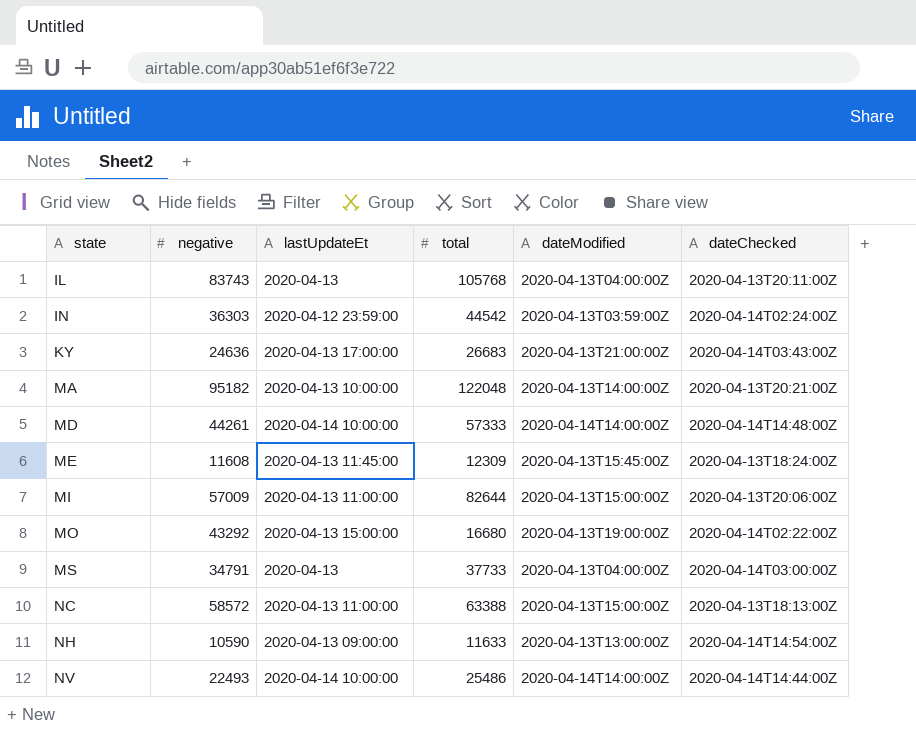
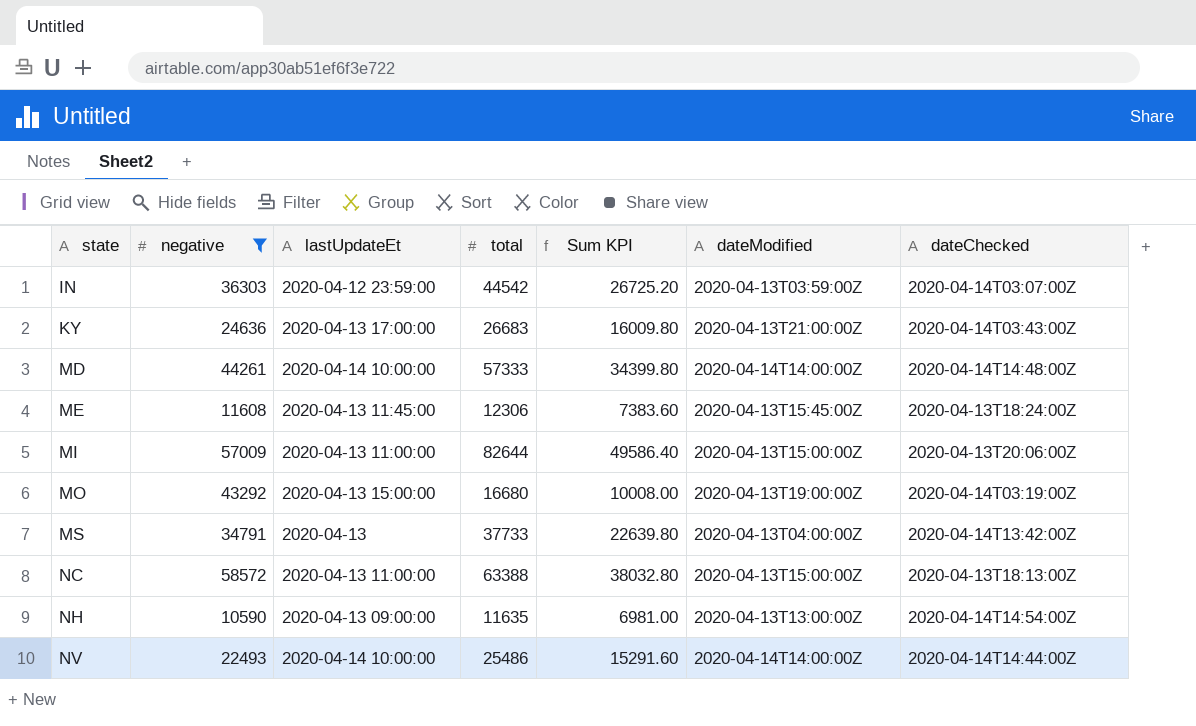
filter: none -> negative <= 58572
column Sum KPI | formula: none -> [total] * 0.6
IN | dateChecked: 2020-04-14T02:24:00Z -> 2020-04-14T03:07:00Z
ME | total: 12309 -> 12306
MO | dateChecked: 2020-04-14T02:22:00Z -> 2020-04-14T03:19:00Z
MS | dateChecked: 2020-04-14T03:00:00Z -> 2020-04-14T13:42:00Z
NH | total: 11633 -> 11635

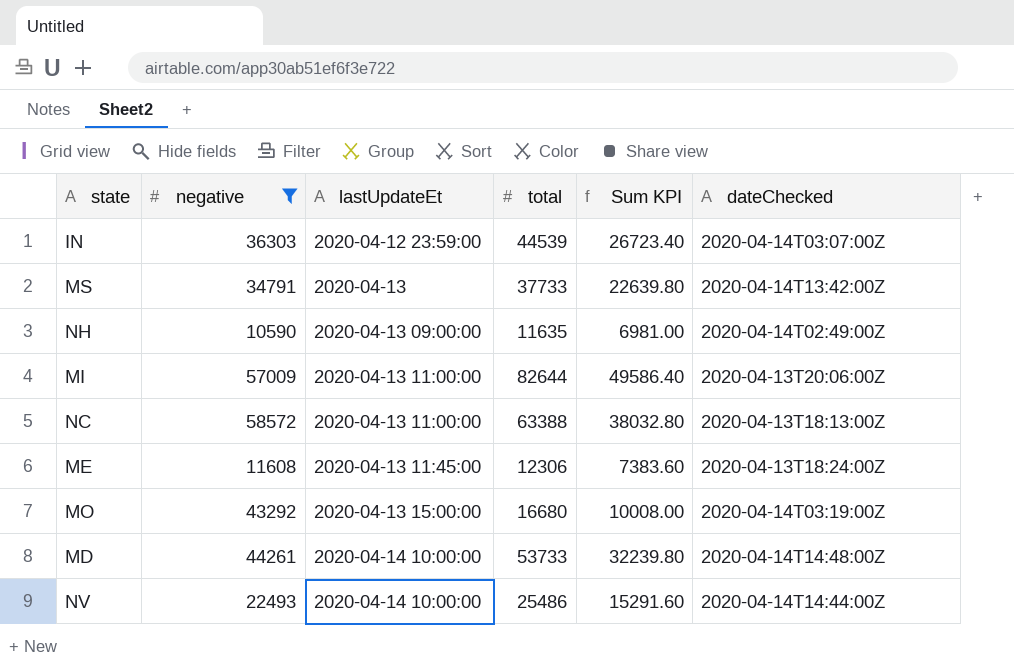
row order: state ascending -> lastUpdateEt ascending
column dateModified | position: 6 -> none
row KY: 24636 | 2020-04-13 17:00:00 | 26683 | 16009.80 | 2020-04-13T21:00:00Z | 2020-04-14T03:43:00Z -> none
IN | total: 44542 -> 44539
IN | Sum KPI: 26725.20 -> 26723.40
NH | dateChecked: 2020-04-14T14:54:00Z -> 2020-04-14T02:49:00Z
MD | total: 57333 -> 53733
MD | Sum KPI: 34399.80 -> 32239.80

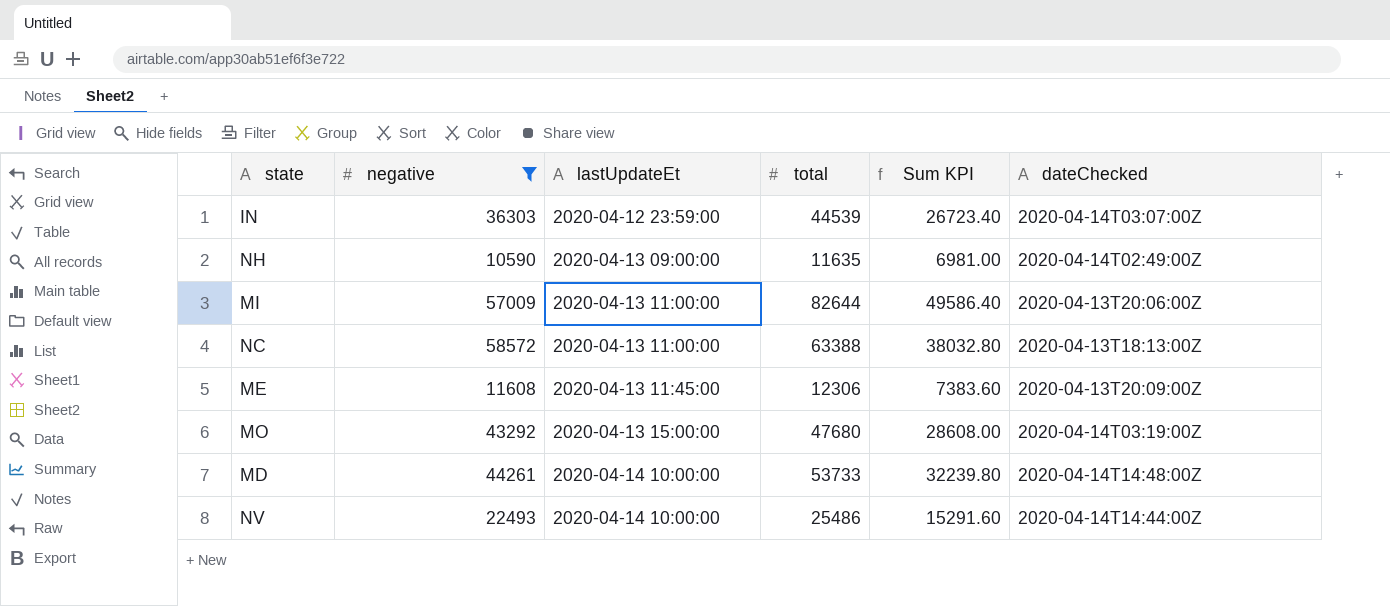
row MS: 34791 | 2020-04-13 | 37733 | 22639.80 | 2020-04-14T13:42:00Z -> none
ME | dateChecked: 2020-04-13T18:24:00Z -> 2020-04-13T20:09:00Z
MO | total: 16680 -> 47680
MO | Sum KPI: 10008.00 -> 28608.00

